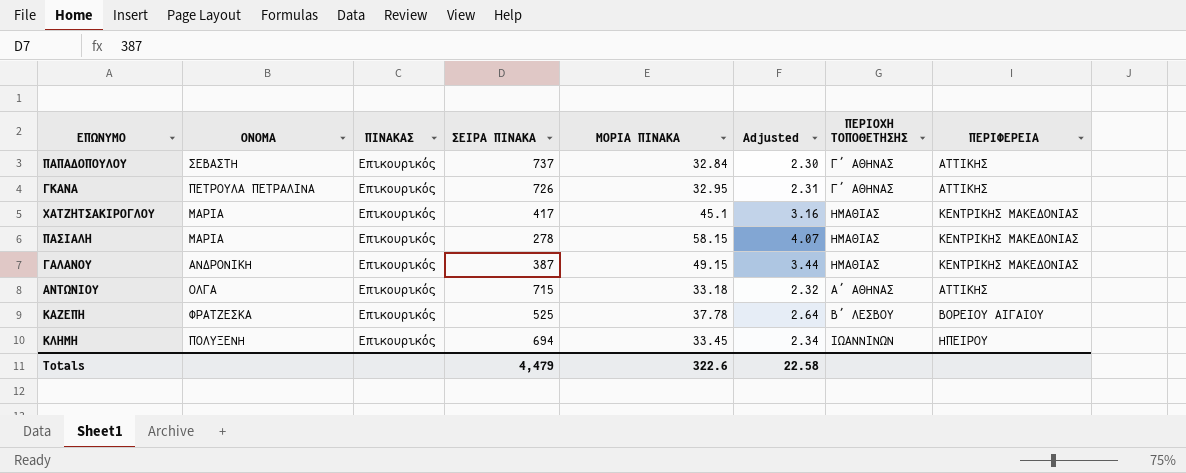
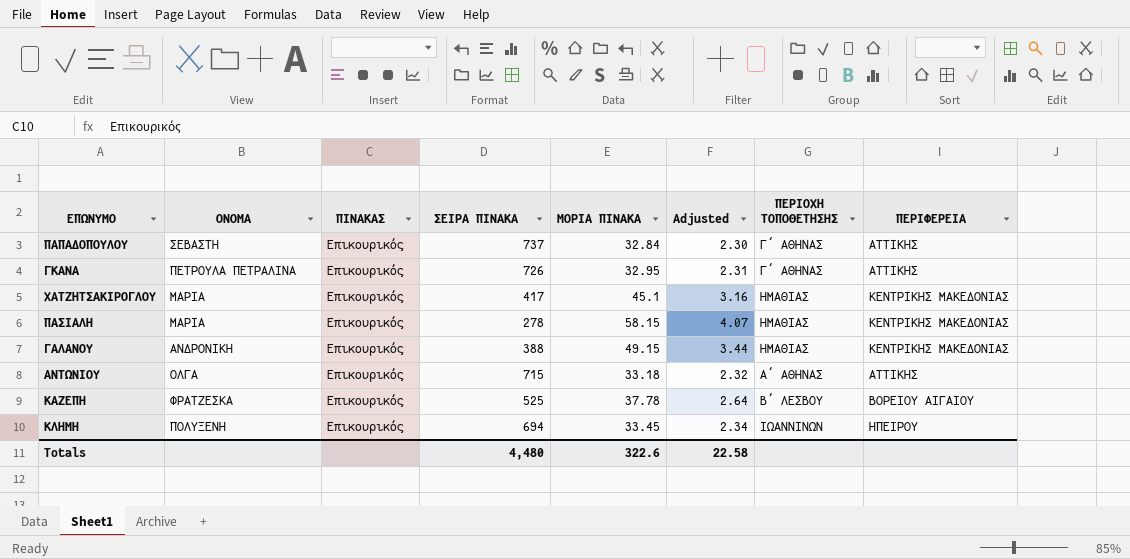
ΓΑΛΑΝΟΥ | ΣΕΙΡΑ ΠΙΝΑΚΑ: 387 -> 388
Totals | ΣΕΙΡΑ ΠΙΝΑΚΑ: 4,479 -> 4,480

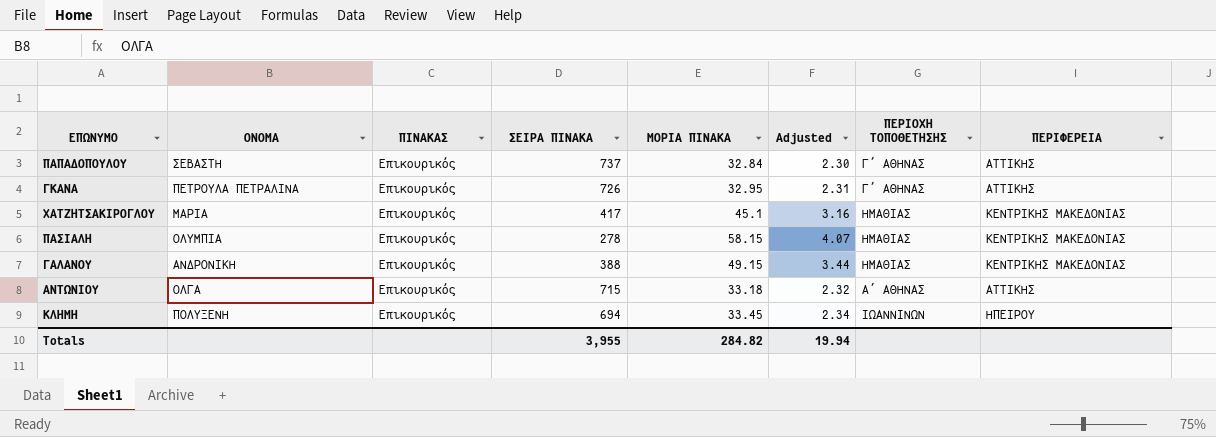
row ΚΑΖΕΠΗ: ΦΡΑΤΖΕΣΚΑ | Επικουρικός | 525 | 37.78 | 2.64 | Β΄ ΛΕΣΒΟΥ | ΒΟΡΕΙΟΥ ΑΙΓΑΙΟΥ -> none
ΠΑΣΙΑΛΗ | ΟΝΟΜΑ: ΜΑΡΙΑ -> ΟΛΥΜΠΙΑ
Totals | ΣΕΙΡΑ ΠΙΝΑΚΑ: 4,480 -> 3,955
Totals | ΜΟΡΙΑ ΠΙΝΑΚΑ: 322.6 -> 284.82
Totals | Adjusted: 22.58 -> 19.94

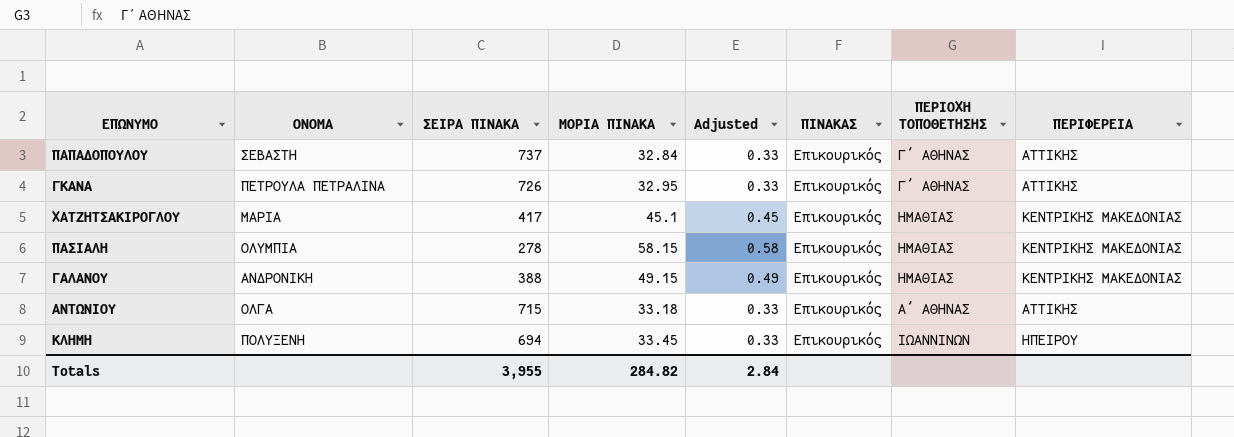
column Adjusted | formula: [ΜΟΡΙΑ ΠΙΝΑΚΑ] * 0.07 -> [ΜΟΡΙΑ ΠΙΝΑΚΑ] * 0.01
column ΠΙΝΑΚΑΣ | position: 3 -> 6
Totals | Adjusted: 19.94 -> 2.84

